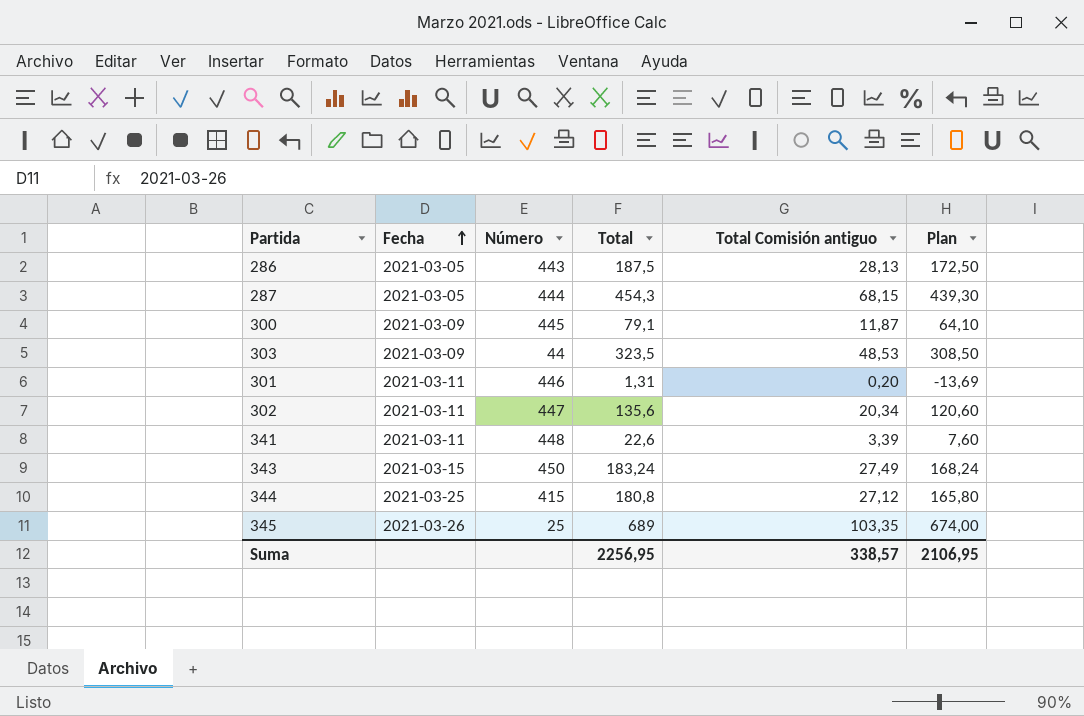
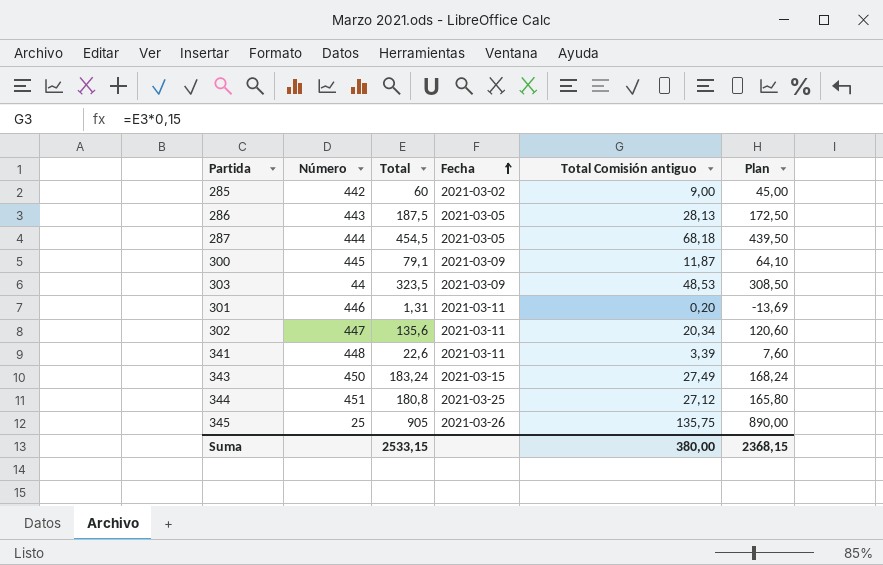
column Fecha | position: 2 -> 4
row 285: none -> 442 | 60 | 2021-03-02 | 9,00 | 45,00
287 | Total: 454,3 -> 454,5
287 | Total Comisión antiguo: 68,15 -> 68,18
287 | Plan: 439,30 -> 439,50
344 | Número: 415 -> 451
345 | Total: 689 -> 905
345 | Total Comisión antiguo: 103,35 -> 135,75
345 | Plan: 674,00 -> 890,00
Suma | Total: 2256,95 -> 2533,15
Suma | Total Comisión antiguo: 338,57 -> 380,00
Suma | Plan: 2106,95 -> 2368,15

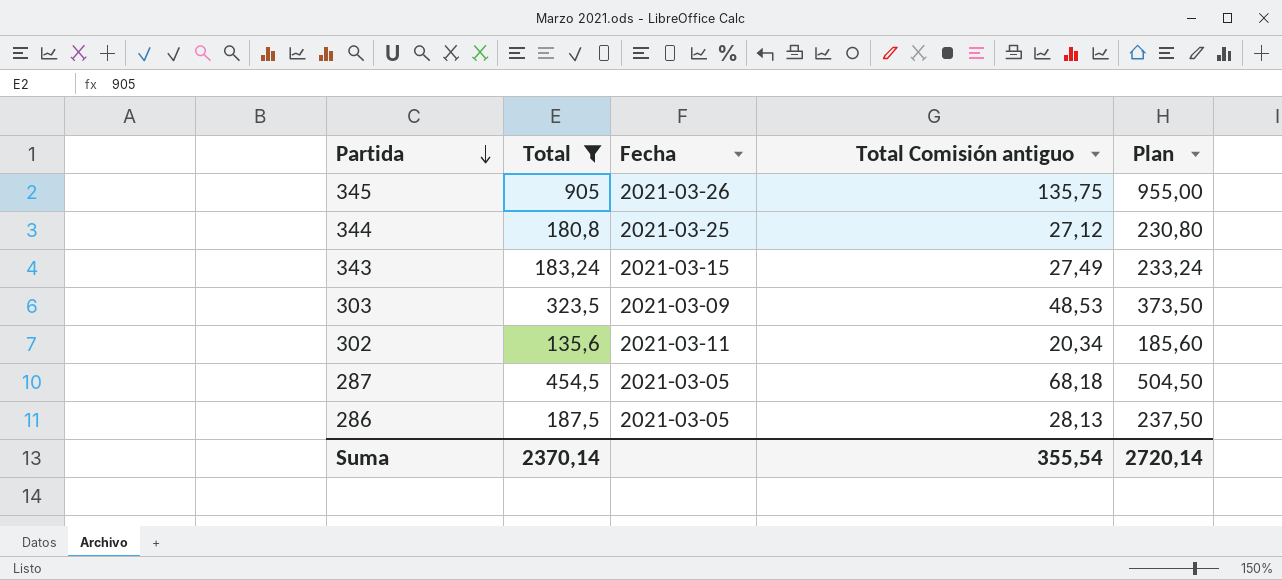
filter: none -> Total >= 135,6
row order: Fecha ascending -> Partida descending
column Número | position: 2 -> none
column Plan | formula: [Total] - 15 -> [Total] + 50
Suma | Total: 2533,15 -> 2370,14
Suma | Total Comisión antiguo: 380,00 -> 355,54
Suma | Plan: 2368,15 -> 2720,14

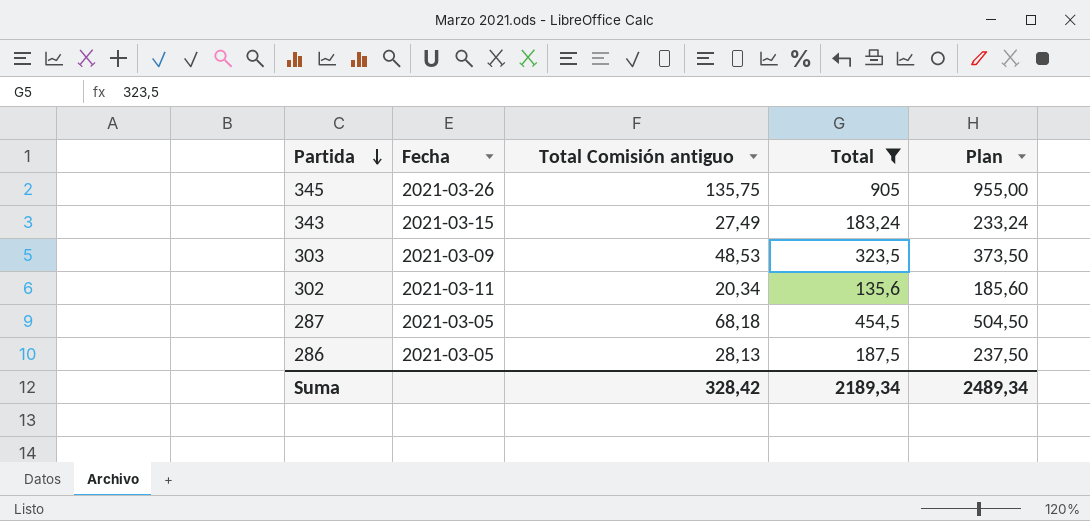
column Total | position: 2 -> 4
row 344: 180,8 | 2021-03-25 | 27,12 | 230,80 -> none
Suma | Total Comisión antiguo: 355,54 -> 328,42
Suma | Total: 2370,14 -> 2189,34
Suma | Plan: 2720,14 -> 2489,34

